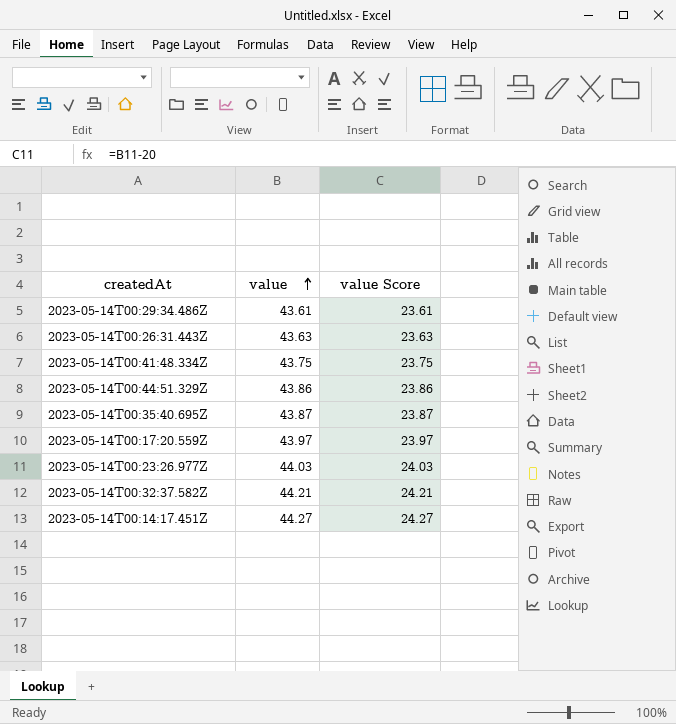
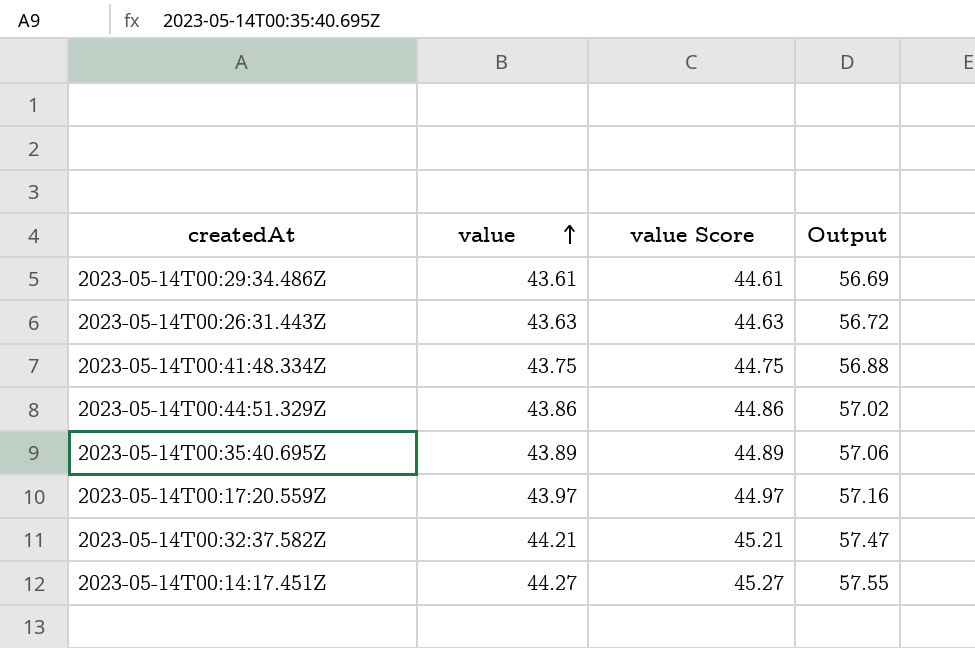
column value Score | formula: [value] - 20 -> [value] + 1
column Output | formula: none -> [value] * 1.3
row 2023-05-14T00:23:26.977Z: 44.03 | 24.03 -> none
2023-05-14T00:35:40.695Z | value: 43.87 -> 43.89

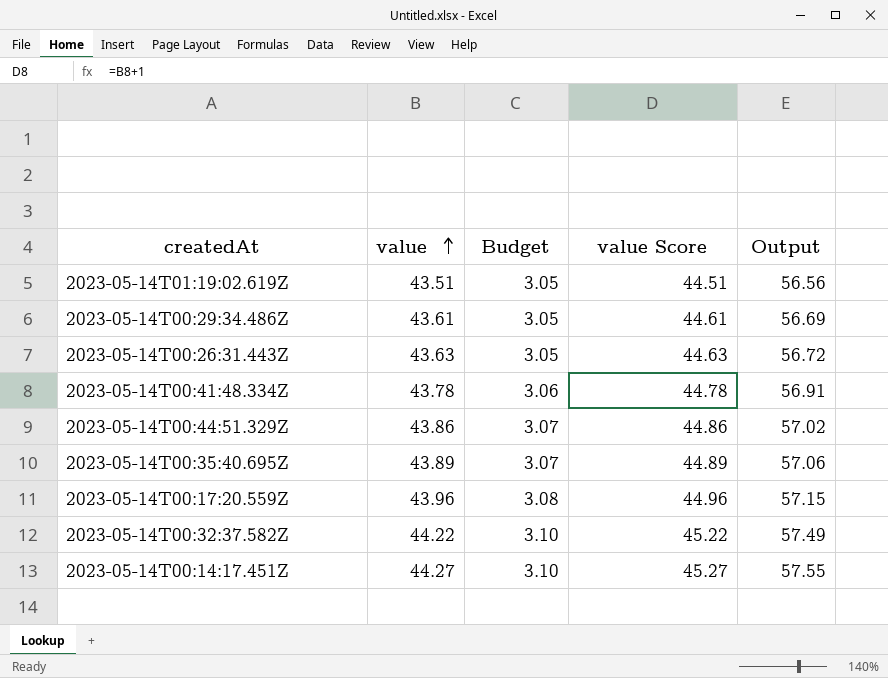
column Budget | formula: none -> [value] * 0.07
row 2023-05-14T01:19:02.619Z: none -> 43.51 | 3.05 | 44.51 | 56.56
2023-05-14T00:41:48.334Z | value: 43.75 -> 43.78
2023-05-14T00:41:48.334Z | value Score: 44.75 -> 44.78
2023-05-14T00:41:48.334Z | Output: 56.88 -> 56.91
2023-05-14T00:17:20.559Z | value: 43.97 -> 43.96
2023-05-14T00:17:20.559Z | value Score: 44.97 -> 44.96
2023-05-14T00:17:20.559Z | Output: 57.16 -> 57.15
2023-05-14T00:32:37.582Z | value: 44.21 -> 44.22
2023-05-14T00:32:37.582Z | value Score: 45.21 -> 45.22
2023-05-14T00:32:37.582Z | Output: 57.47 -> 57.49

